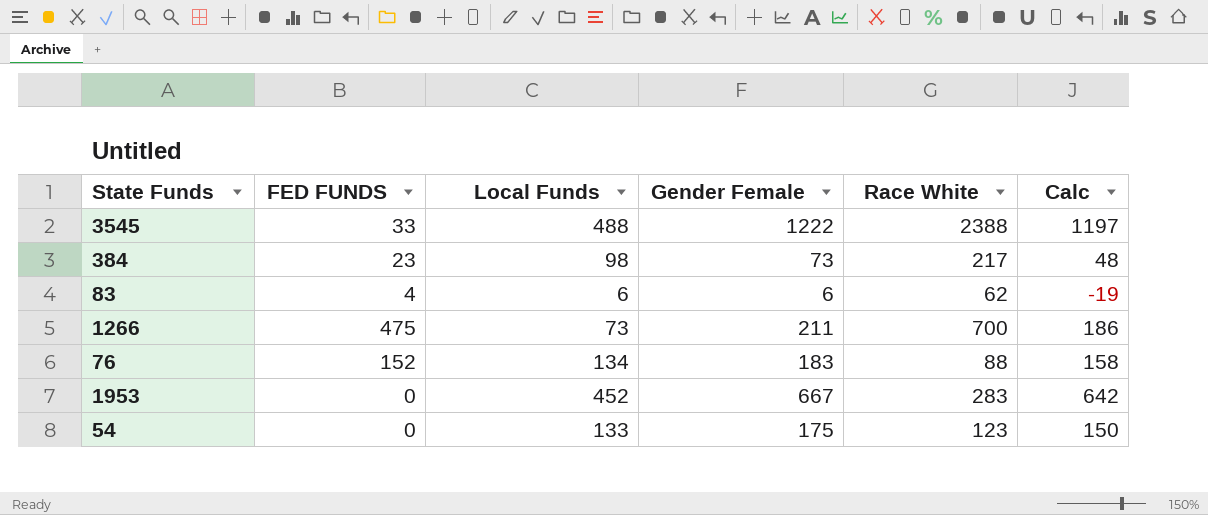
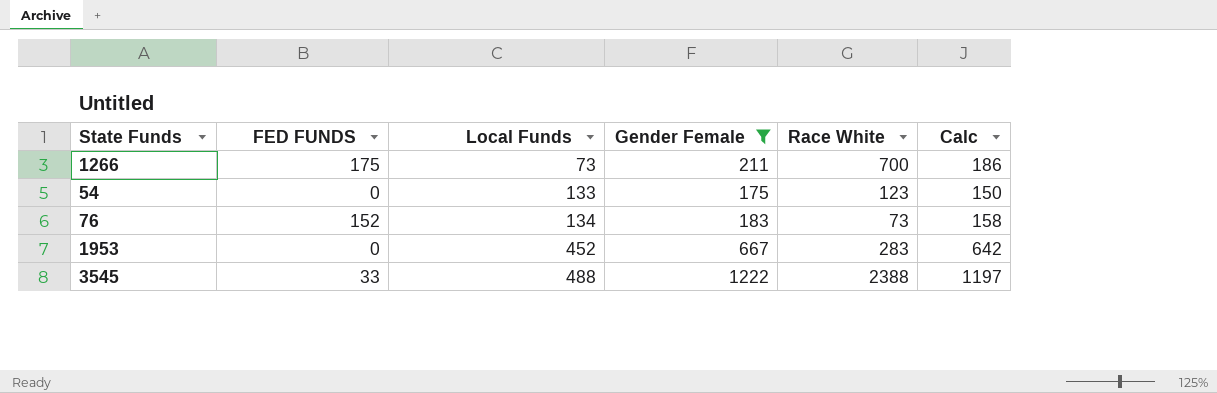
filter: none -> Gender Female >= 175
row order: none -> Local Funds ascending
1266 | FED FUNDS: 475 -> 175
76 | Race White: 88 -> 73

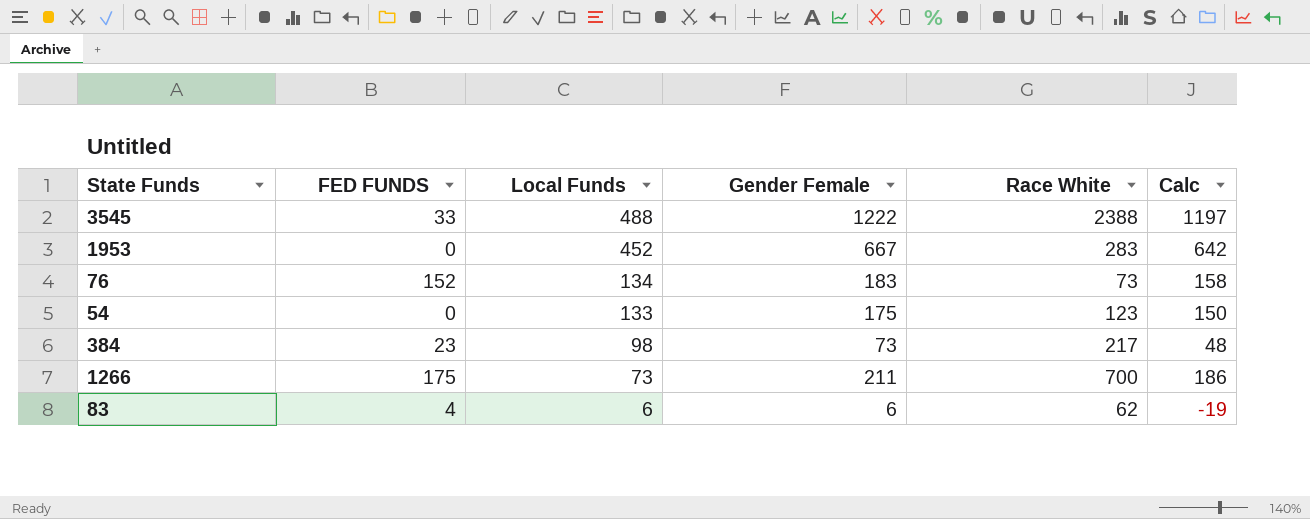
filter: Gender Female >= 175 -> none
row order: Local Funds ascending -> Local Funds descending

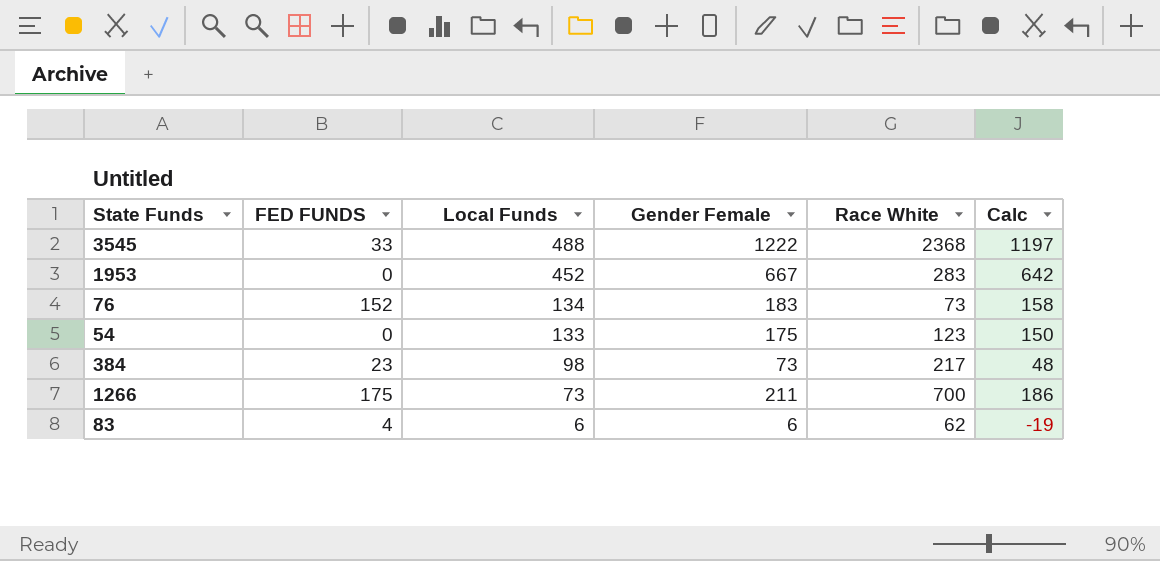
3545 | Race White: 2388 -> 2368

